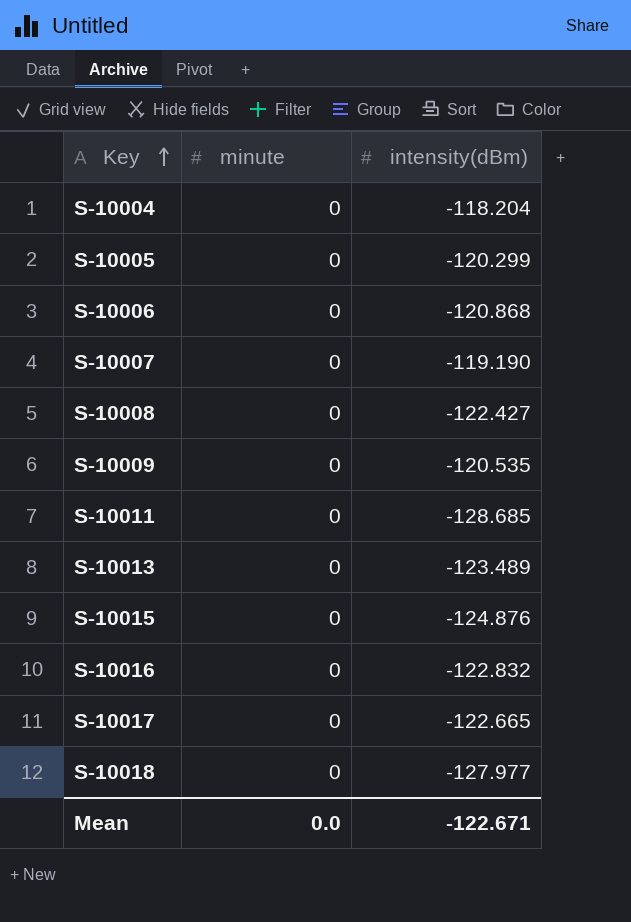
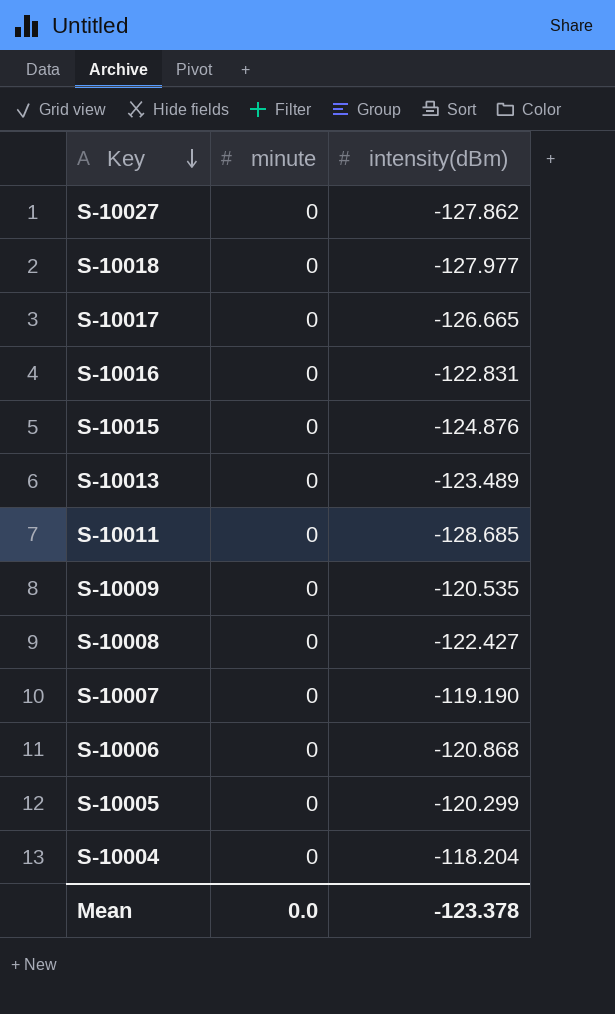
row order: Key ascending -> Key descending
row S-10027: none -> 0 | -127.862
S-10017 | intensity(dBm): -122.665 -> -126.665
S-10016 | intensity(dBm): -122.832 -> -122.831
Mean | intensity(dBm): -122.671 -> -123.378

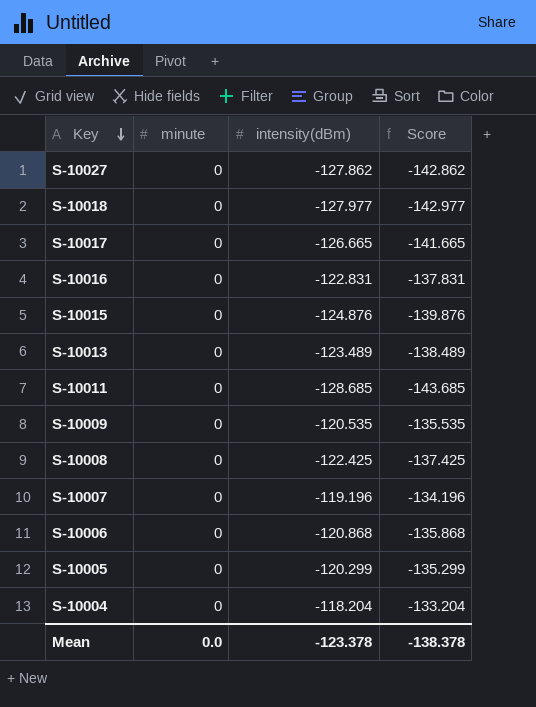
column Score | formula: none -> [intensity(dBm)] - 15
S-10008 | intensity(dBm): -122.427 -> -122.425
S-10007 | intensity(dBm): -119.190 -> -119.196

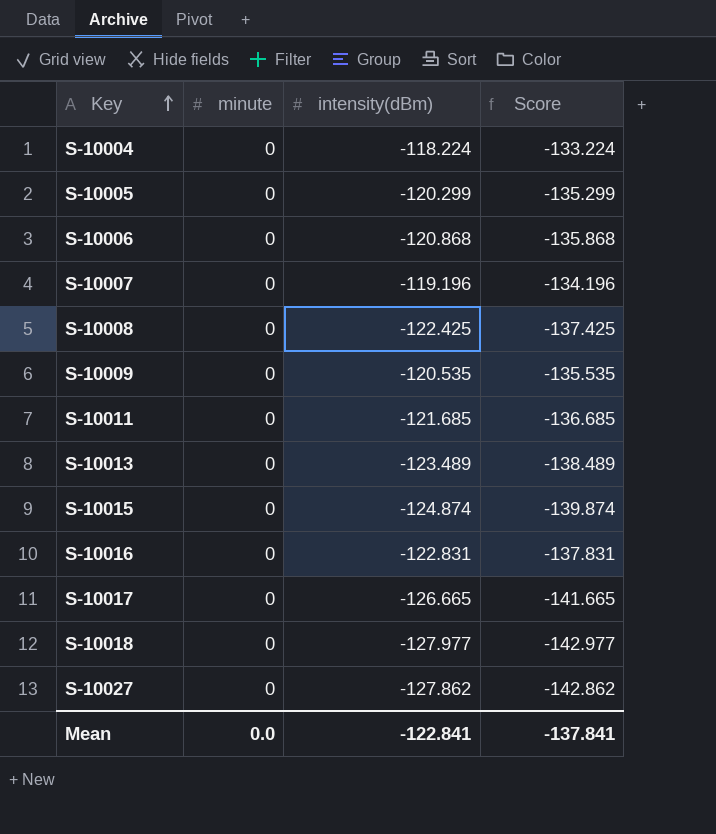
row order: Key descending -> Key ascending
S-10004 | intensity(dBm): -118.204 -> -118.224
S-10004 | Score: -133.204 -> -133.224
S-10011 | intensity(dBm): -128.685 -> -121.685
S-10011 | Score: -143.685 -> -136.685
S-10015 | intensity(dBm): -124.876 -> -124.874
S-10015 | Score: -139.876 -> -139.874
Mean | intensity(dBm): -123.378 -> -122.841
Mean | Score: -138.378 -> -137.841

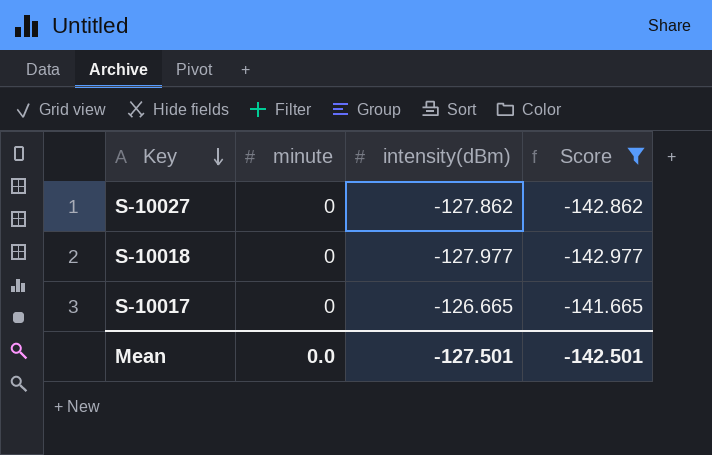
filter: none -> Score <= -141.665
row order: Key ascending -> Key descending
Mean | intensity(dBm): -122.841 -> -127.501
Mean | Score: -137.841 -> -142.501

